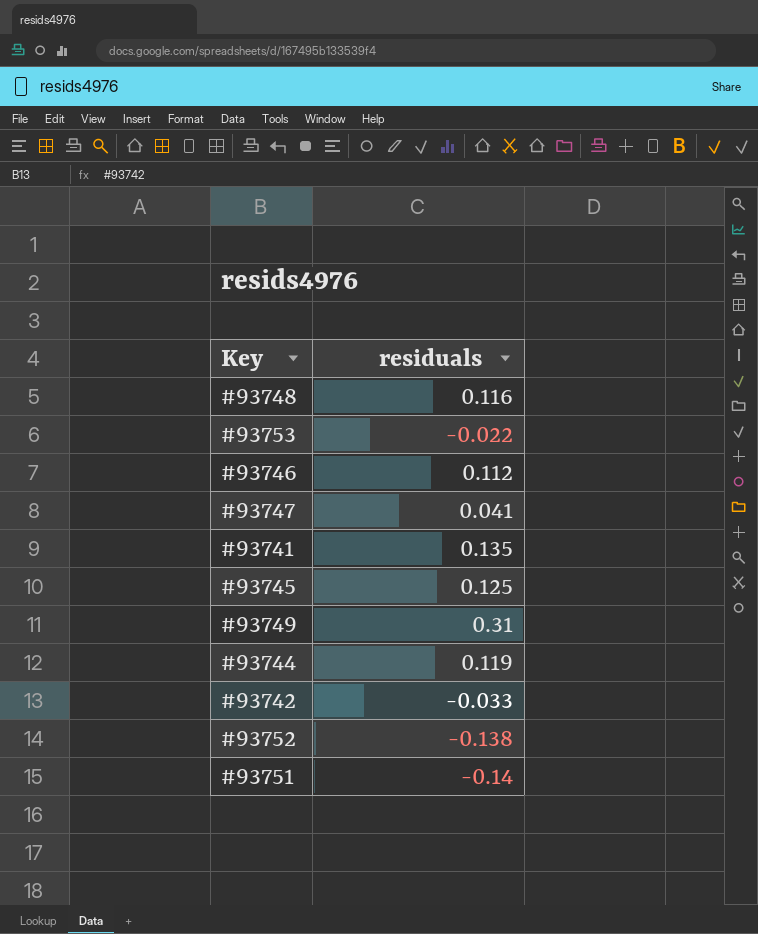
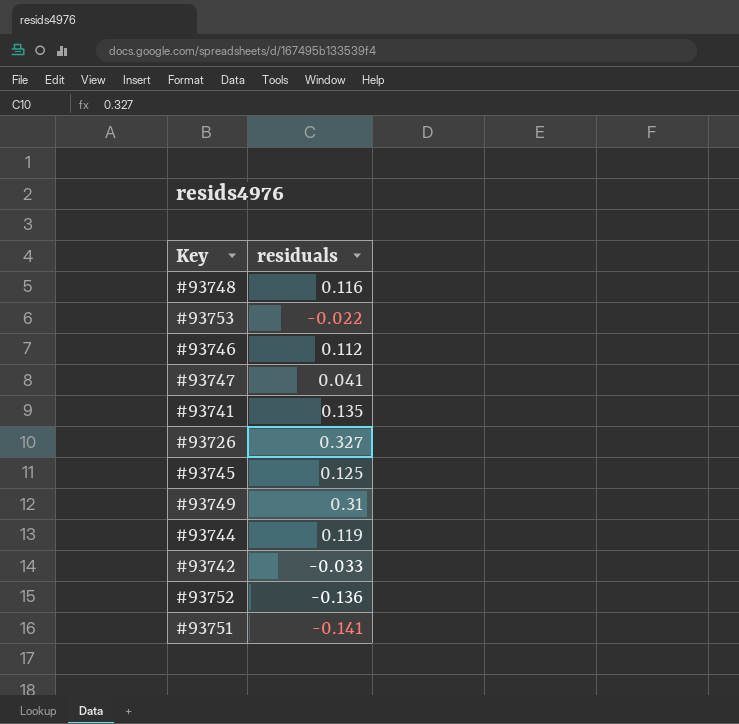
row #93726: none -> 0.327
#93752 | residuals: -0.138 -> -0.136
#93751 | residuals: -0.14 -> -0.141

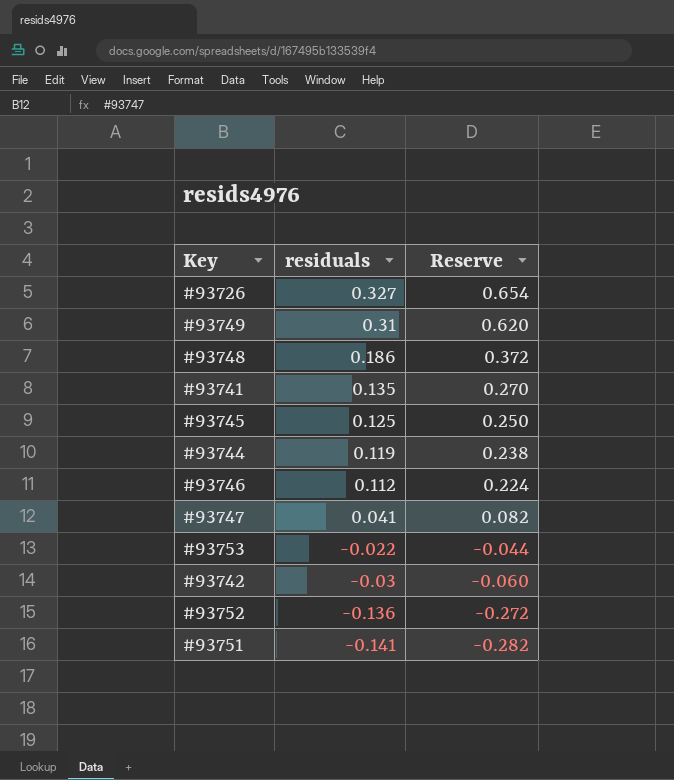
row order: none -> residuals descending
column Reserve | formula: none -> [residuals] * 2
#93748 | residuals: 0.116 -> 0.186
#93742 | residuals: -0.033 -> -0.03

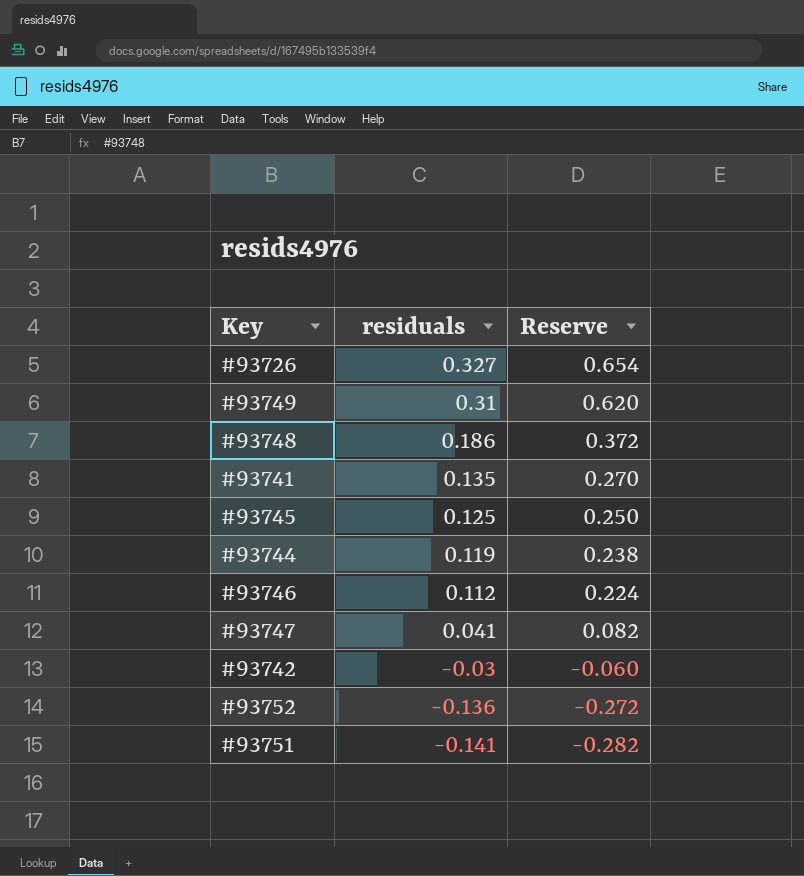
row #93753: -0.022 | -0.044 -> none

